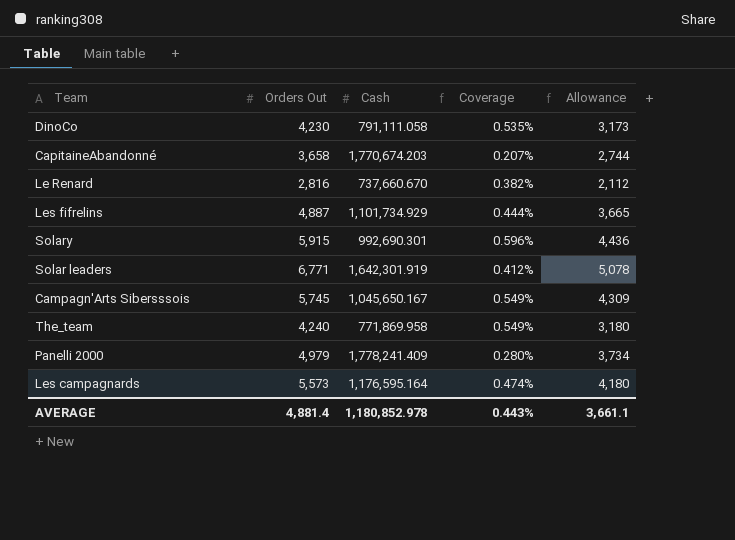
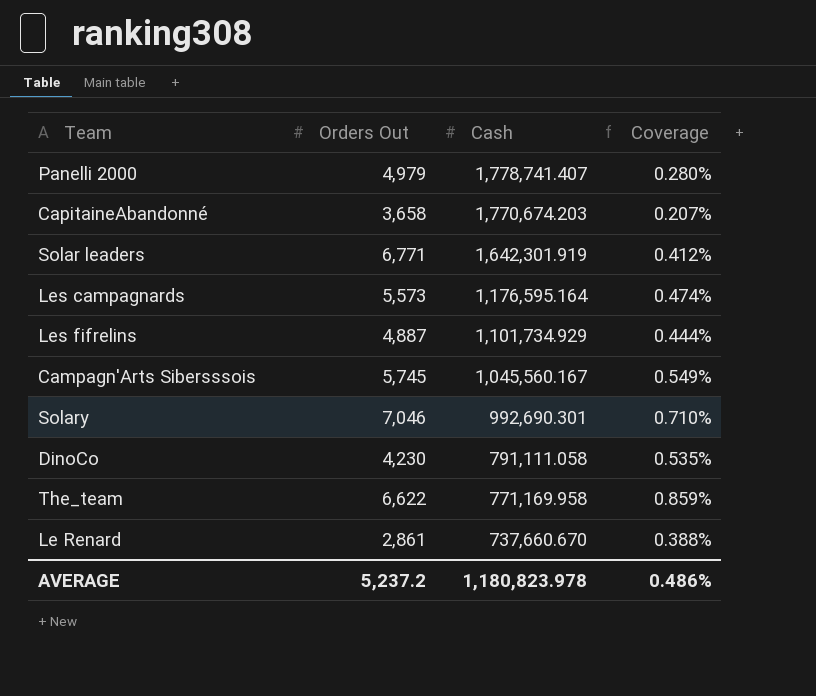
row order: none -> Cash descending
column Allowance | formula: [Orders Out] * 0.75 -> none
Panelli 2000 | Cash: 1,778,241.409 -> 1,778,741.407
Campagn'Arts Sibersssois | Cash: 1,045,650.167 -> 1,045,560.167
Solary | Orders Out: 5,915 -> 7,046
Solary | Coverage: 0.596% -> 0.710%
The_team | Orders Out: 4,240 -> 6,622
The_team | Cash: 771,869.958 -> 771,169.958
The_team | Coverage: 0.549% -> 0.859%
Le Renard | Orders Out: 2,816 -> 2,861
Le Renard | Coverage: 0.382% -> 0.388%
AVERAGE | Orders Out: 4,881.4 -> 5,237.2
AVERAGE | Cash: 1,180,852.978 -> 1,180,823.978
AVERAGE | Coverage: 0.443% -> 0.486%

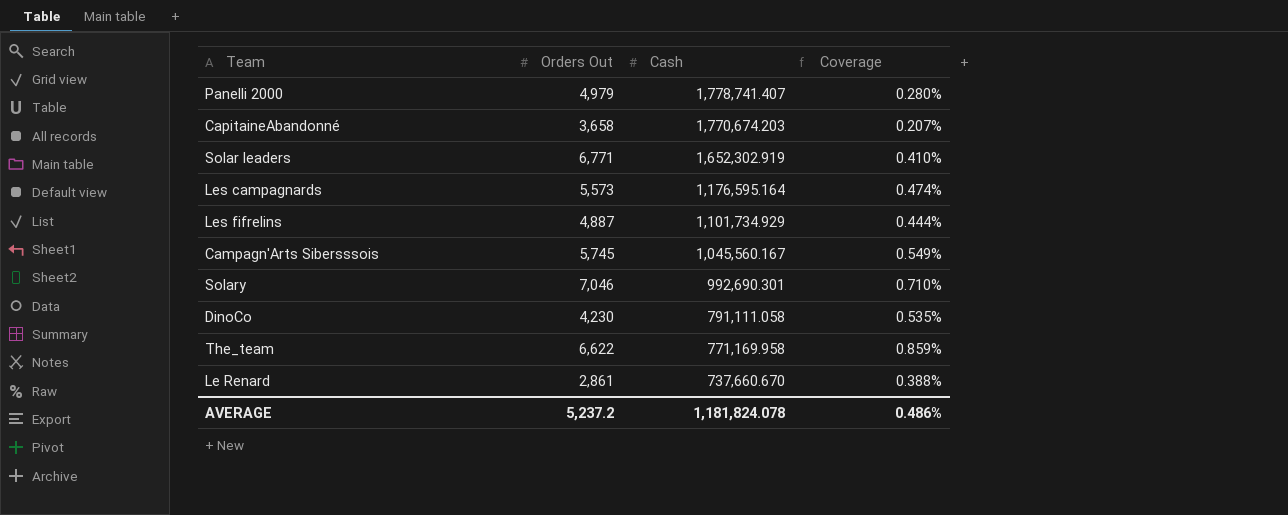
Solar leaders | Cash: 1,642,301.919 -> 1,652,302.919
Solar leaders | Coverage: 0.412% -> 0.410%
AVERAGE | Cash: 1,180,823.978 -> 1,181,824.078

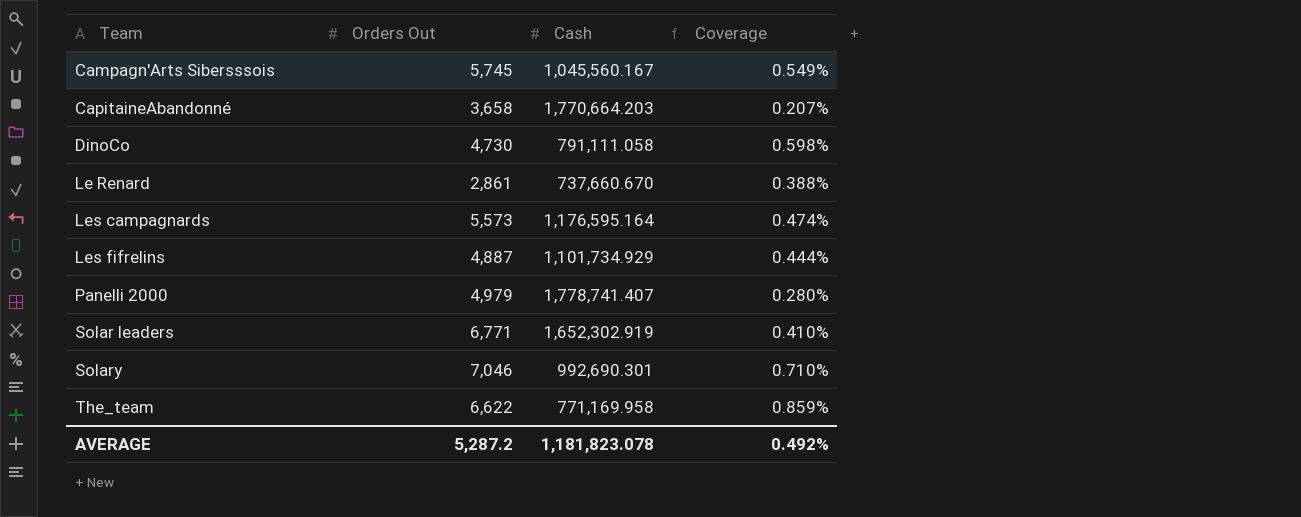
row order: Cash descending -> Team ascending
CapitaineAbandonné | Cash: 1,770,674.203 -> 1,770,664.203
DinoCo | Orders Out: 4,230 -> 4,730
DinoCo | Coverage: 0.535% -> 0.598%
AVERAGE | Orders Out: 5,237.2 -> 5,287.2
AVERAGE | Cash: 1,181,824.078 -> 1,181,823.078
AVERAGE | Coverage: 0.486% -> 0.492%

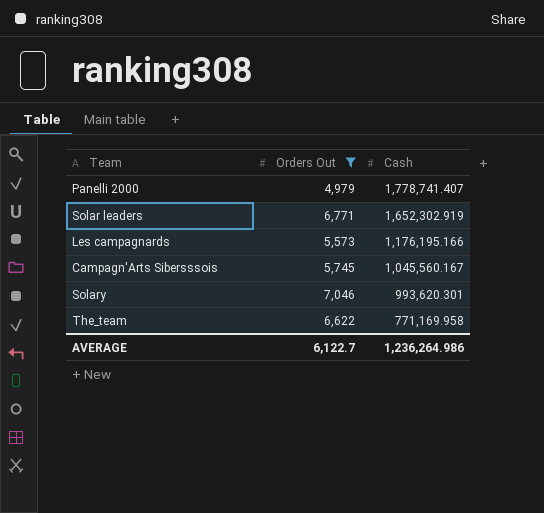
filter: none -> Orders Out >= 4,979
row order: Team ascending -> Cash descending
column Coverage | formula: [Orders Out] / [Cash] -> none
Les campagnards | Cash: 1,176,595.164 -> 1,176,195.166
Solary | Cash: 992,690.301 -> 993,620.301
AVERAGE | Orders Out: 5,287.2 -> 6,122.7
AVERAGE | Cash: 1,181,823.078 -> 1,236,264.986

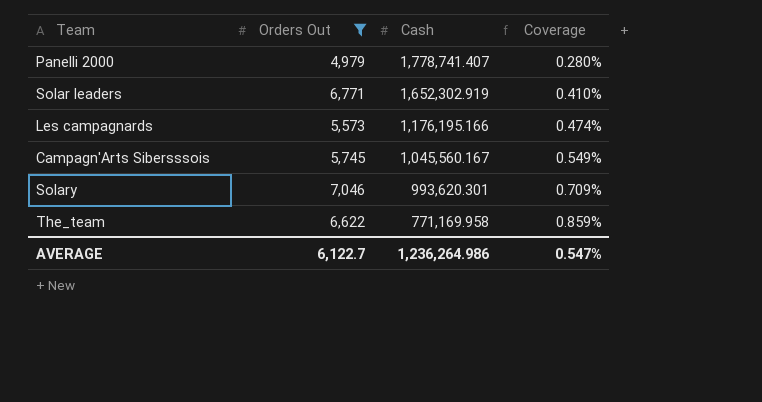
column Coverage | formula: none -> [Orders Out] / [Cash]

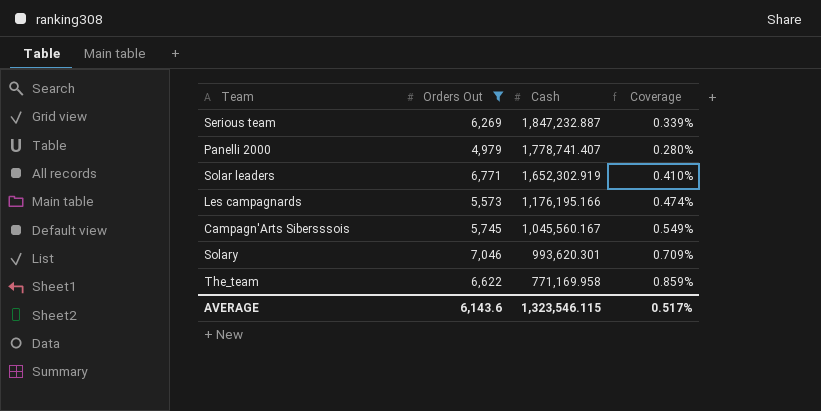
row Serious team: none -> 6,269 | 1,847,232.887 | 0.339%
AVERAGE | Orders Out: 6,122.7 -> 6,143.6
AVERAGE | Cash: 1,236,264.986 -> 1,323,546.115
AVERAGE | Coverage: 0.547% -> 0.517%

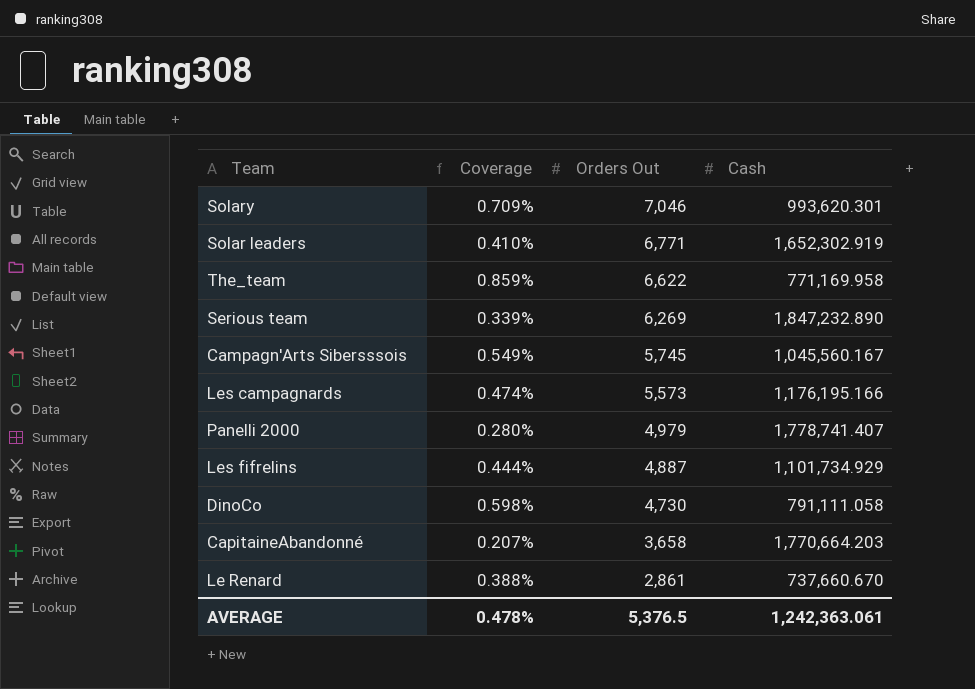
filter: Orders Out >= 4,979 -> none
row order: Cash descending -> Orders Out descending
column Coverage | position: 4 -> 2
Serious team | Cash: 1,847,232.887 -> 1,847,232.890
AVERAGE | Coverage: 0.517% -> 0.478%
AVERAGE | Orders Out: 6,143.6 -> 5,376.5
AVERAGE | Cash: 1,323,546.115 -> 1,242,363.061

